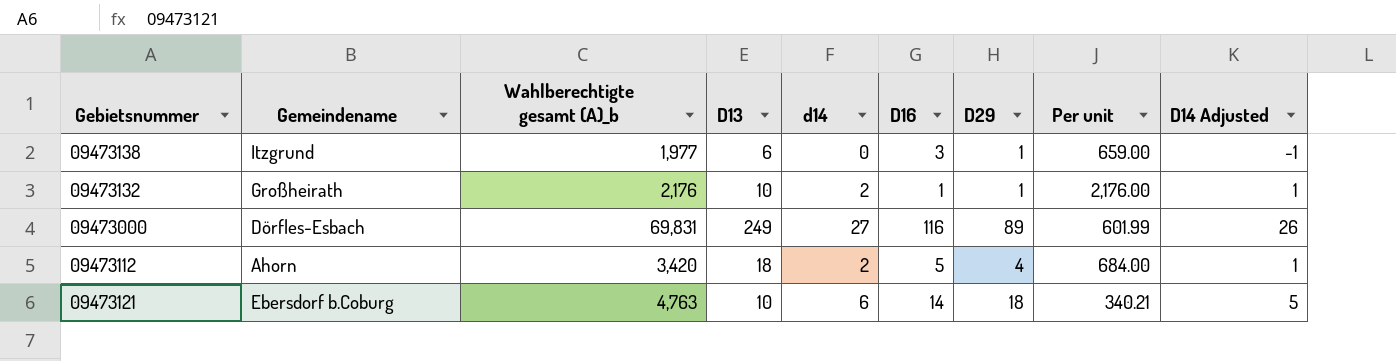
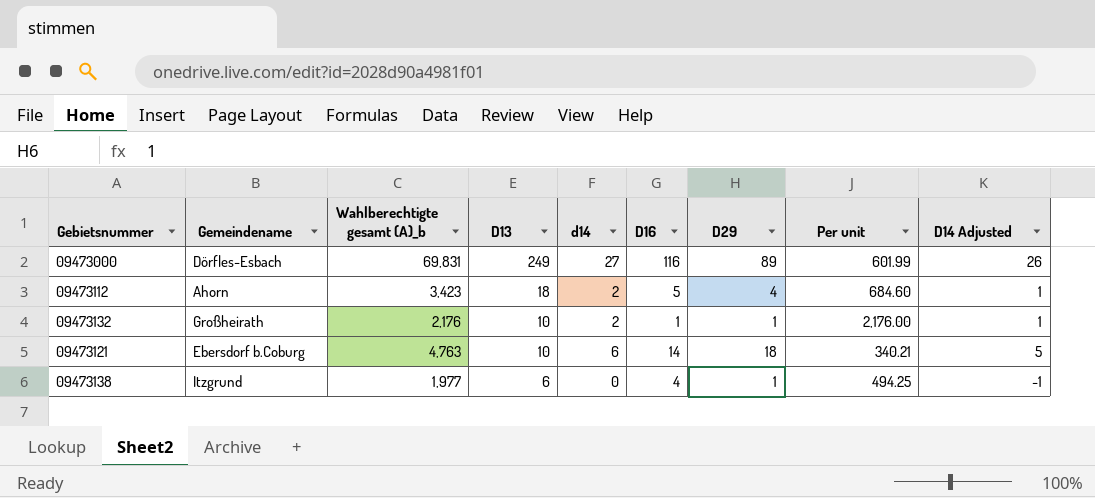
row order: none -> D13 descending
09473112 | Wahlberechtigte gesamt (A)_b: 3,420 -> 3,423
09473112 | Per unit: 684.00 -> 684.60
09473138 | D16: 3 -> 4
09473138 | Per unit: 659.00 -> 494.25

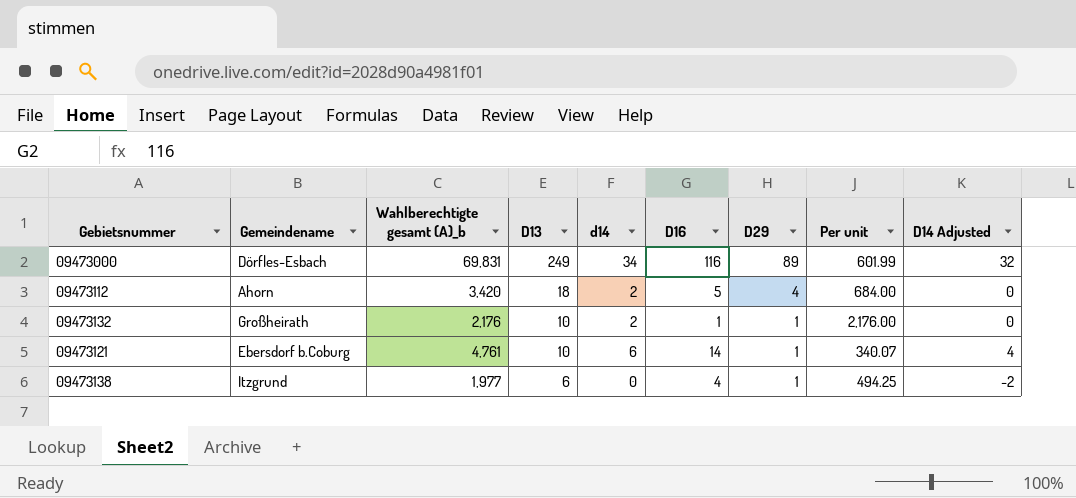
column D14 Adjusted | formula: [d14] - 1 -> [d14] - 2
09473000 | d14: 27 -> 34
09473112 | Wahlberechtigte gesamt (A)_b: 3,423 -> 3,420
09473112 | Per unit: 684.60 -> 684.00
09473121 | Wahlberechtigte gesamt (A)_b: 4,763 -> 4,761
09473121 | D29: 18 -> 1
09473121 | Per unit: 340.21 -> 340.07

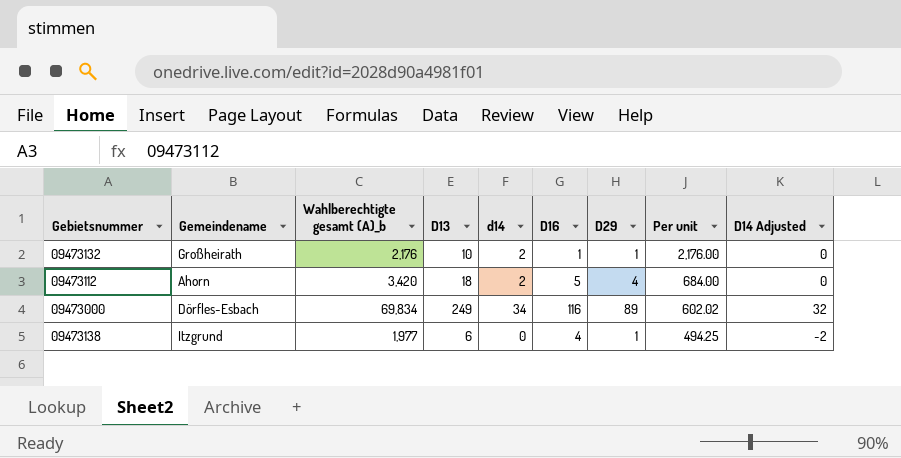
row order: D13 descending -> Per unit descending
row 09473121: Ebersdorf b.Coburg | 4,761 | 10 | 6 | 14 | 1 | 340.07 | 4 -> none
09473000 | Wahlberechtigte gesamt (A)_b: 69,831 -> 69,834
09473000 | Per unit: 601.99 -> 602.02

